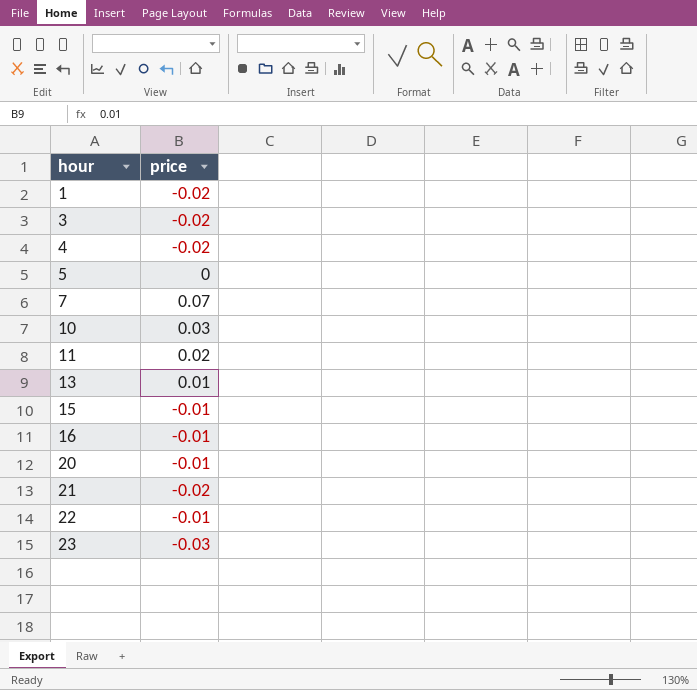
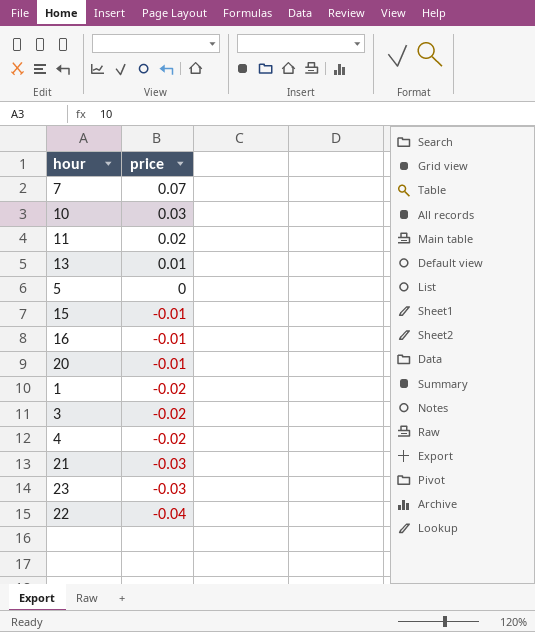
row order: hour ascending -> price descending
21 | price: -0.02 -> -0.03
22 | price: -0.01 -> -0.04

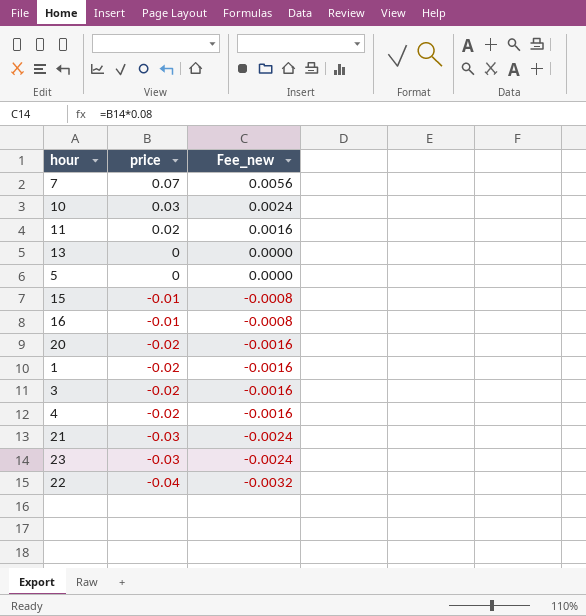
column Fee_new | formula: none -> [price] * 0.08
13 | price: 0.01 -> 0
20 | price: -0.01 -> -0.02

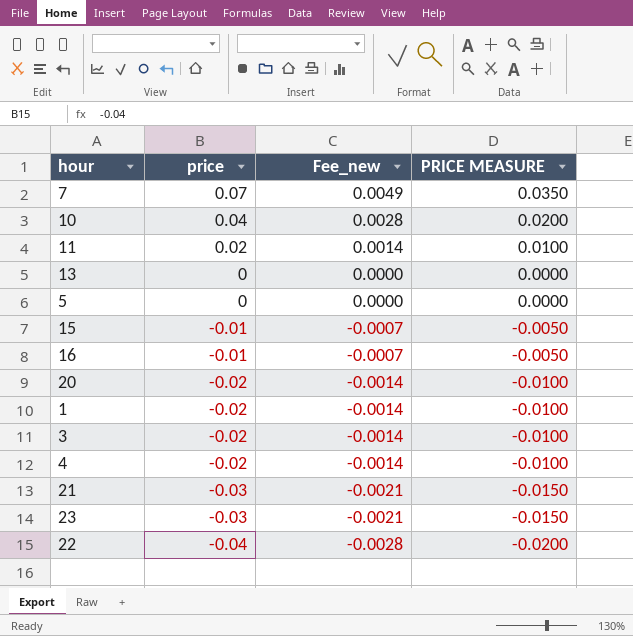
column Fee_new | formula: [price] * 0.08 -> [price] * 0.07
column PRICE MEASURE | formula: none -> [price] * 0.5
10 | price: 0.03 -> 0.04

